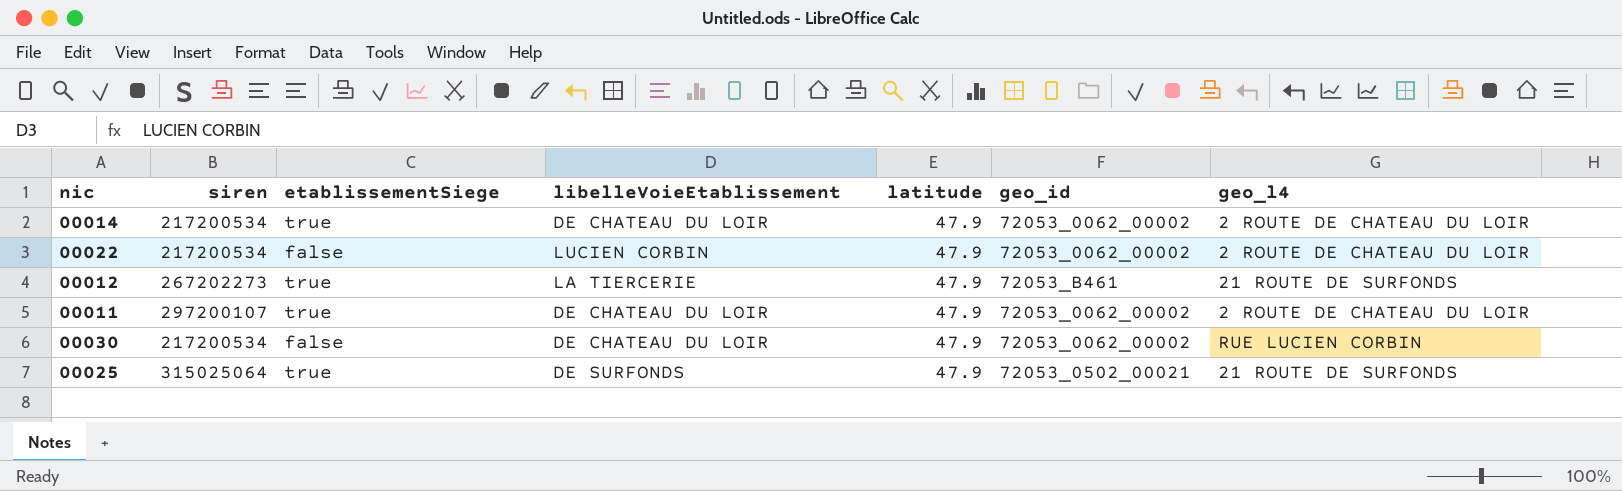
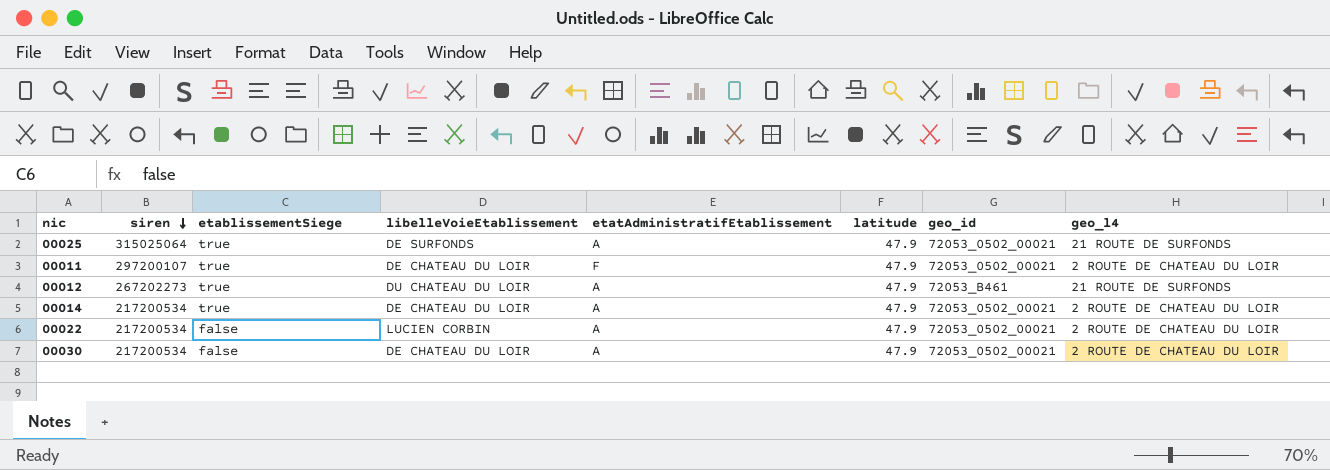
row order: none -> siren descending
column etatAdministratifEtablissement | position: none -> 5
00011 | geo_id: 72053_0062_00002 -> 72053_0502_00021
00012 | libelleVoieEtablissement: LA TIERCERIE -> DU CHATEAU DU LOIR
00014 | geo_id: 72053_0062_00002 -> 72053_0502_00021
00022 | geo_id: 72053_0062_00002 -> 72053_0502_00021
00030 | geo_id: 72053_0062_00002 -> 72053_0502_00021
00030 | geo_l4: RUE LUCIEN CORBIN -> 2 ROUTE DE CHATEAU DU LOIR

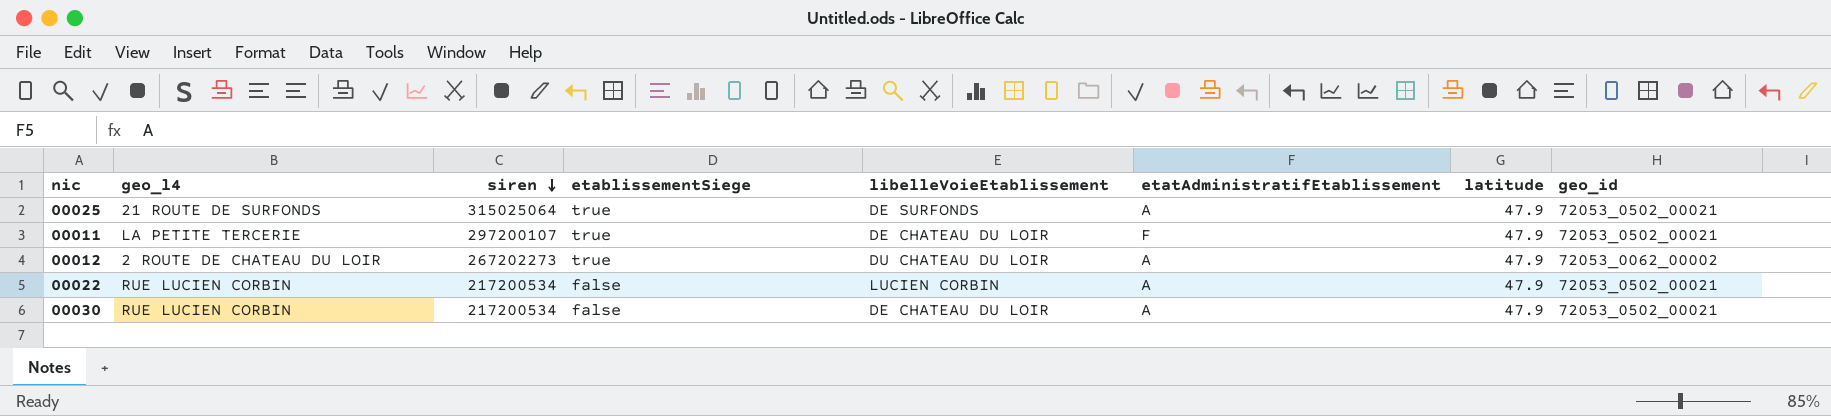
column geo_l4 | position: 8 -> 2
row 00014: 217200534 | true | DE CHATEAU DU LOIR | A | 47.9 | 72053_0502_00021 | 2 ROUTE DE CHATEAU DU LOIR -> none
00011 | geo_l4: 2 ROUTE DE CHATEAU DU LOIR -> LA PETITE TERCERIE
00012 | geo_l4: 21 ROUTE DE SURFONDS -> 2 ROUTE DE CHATEAU DU LOIR
00012 | geo_id: 72053_B461 -> 72053_0062_00002
00022 | geo_l4: 2 ROUTE DE CHATEAU DU LOIR -> RUE LUCIEN CORBIN
00030 | geo_l4: 2 ROUTE DE CHATEAU DU LOIR -> RUE LUCIEN CORBIN

